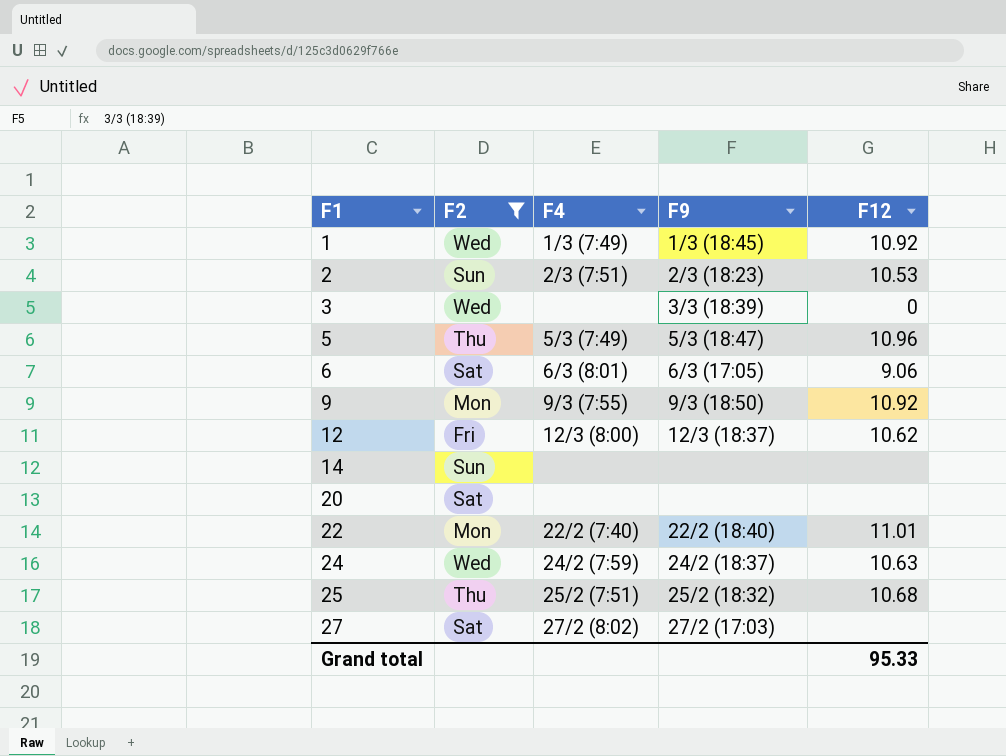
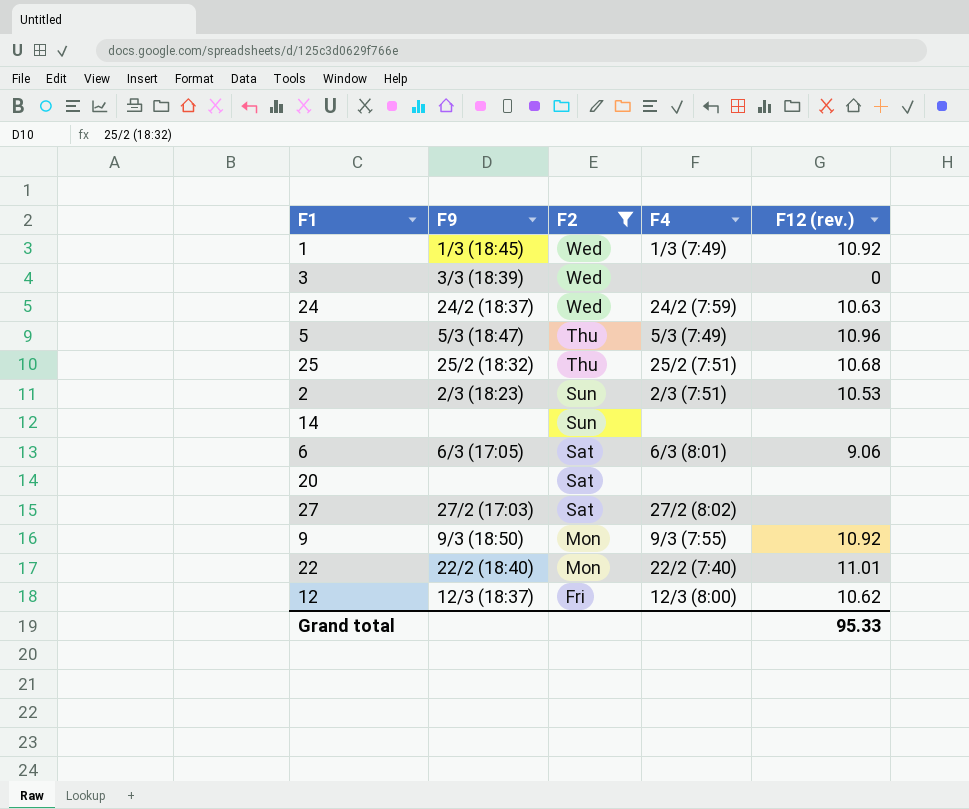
row order: F1 ascending -> F2 descending
column F9 | position: 4 -> 2
column name: F12 -> F12 (rev.)

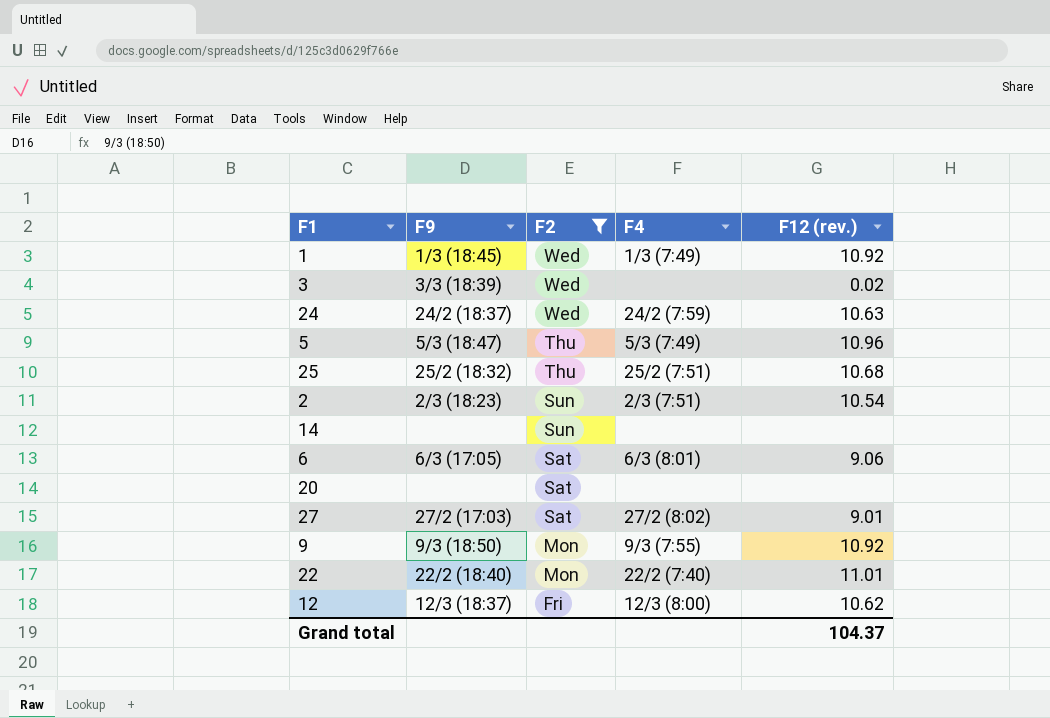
3 | F12 (rev.): 0 -> 0.02
2 | F12 (rev.): 10.53 -> 10.54
27 | F12 (rev.): none -> 9.01
Grand total | F12 (rev.): 95.33 -> 104.37

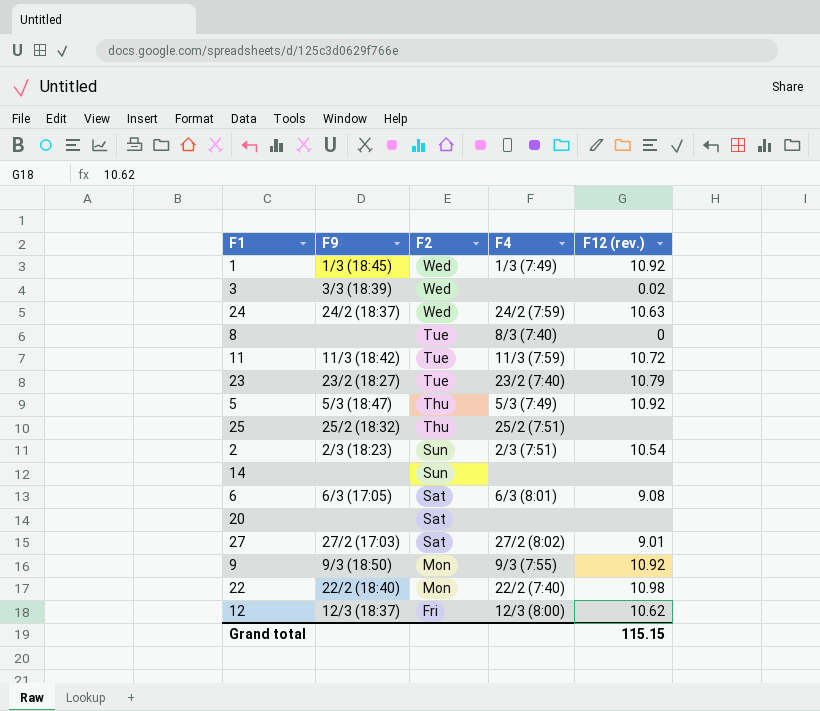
filter: F2 != Tue -> none
5 | F12 (rev.): 10.96 -> 10.92
25 | F12 (rev.): 10.68 -> none
6 | F12 (rev.): 9.06 -> 9.08
22 | F12 (rev.): 11.01 -> 10.98
Grand total | F12 (rev.): 104.37 -> 115.15

